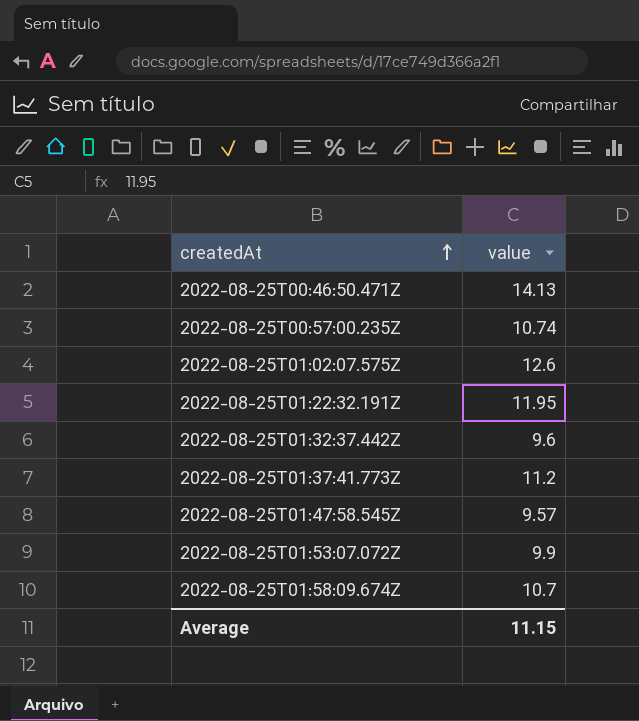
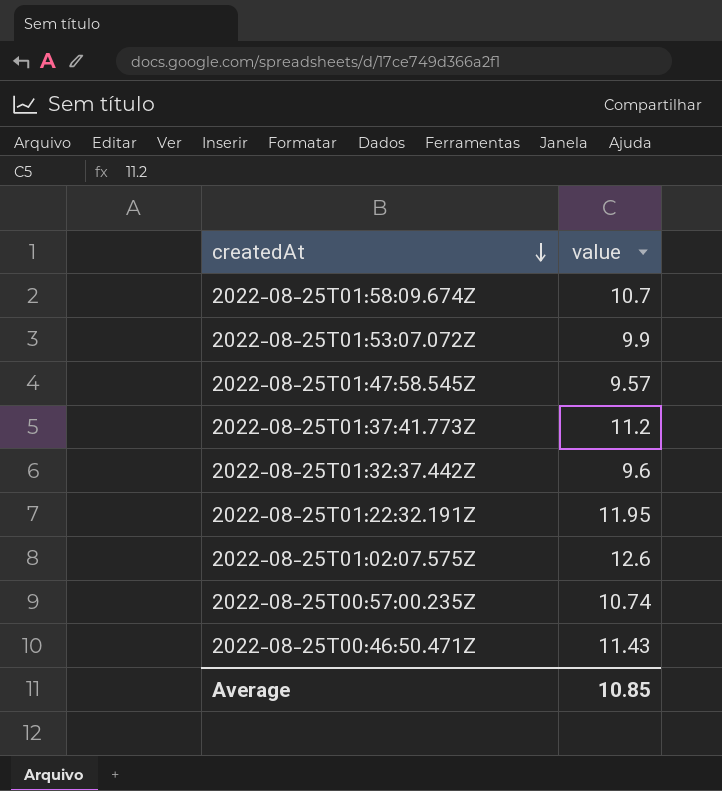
row order: createdAt ascending -> createdAt descending
2022-08-25T00:46:50.471Z | value: 14.13 -> 11.43
Average | value: 11.15 -> 10.85

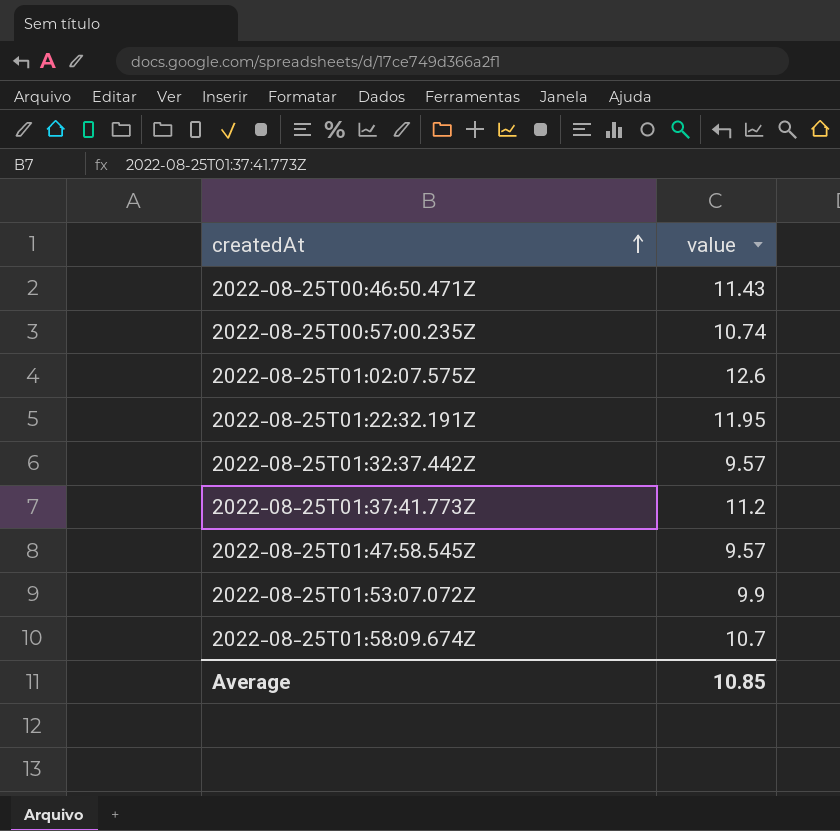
row order: createdAt descending -> createdAt ascending
2022-08-25T01:32:37.442Z | value: 9.6 -> 9.57

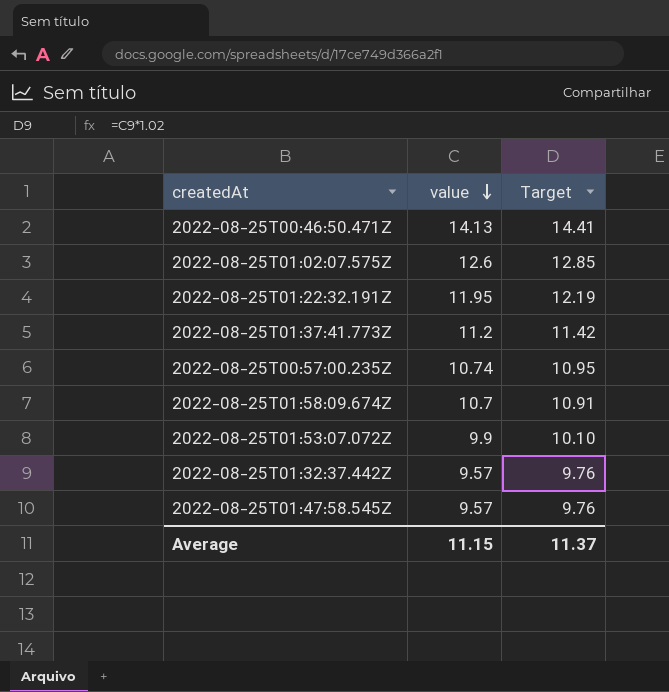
row order: createdAt ascending -> value descending
column Target | formula: none -> [value] * 1.02
2022-08-25T00:46:50.471Z | value: 11.43 -> 14.13
Average | value: 10.85 -> 11.15

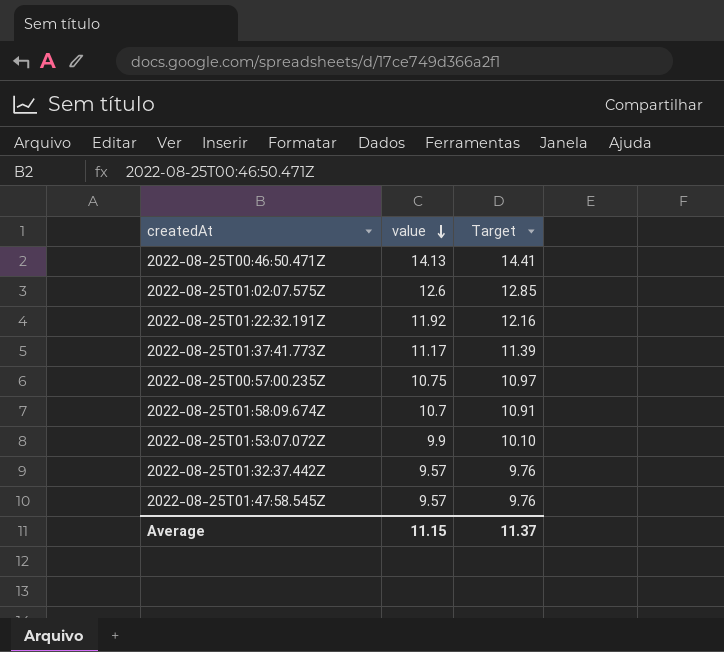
2022-08-25T01:22:32.191Z | value: 11.95 -> 11.92
2022-08-25T01:22:32.191Z | Target: 12.19 -> 12.16
2022-08-25T01:37:41.773Z | value: 11.2 -> 11.17
2022-08-25T01:37:41.773Z | Target: 11.42 -> 11.39
2022-08-25T00:57:00.235Z | value: 10.74 -> 10.75
2022-08-25T00:57:00.235Z | Target: 10.95 -> 10.97

